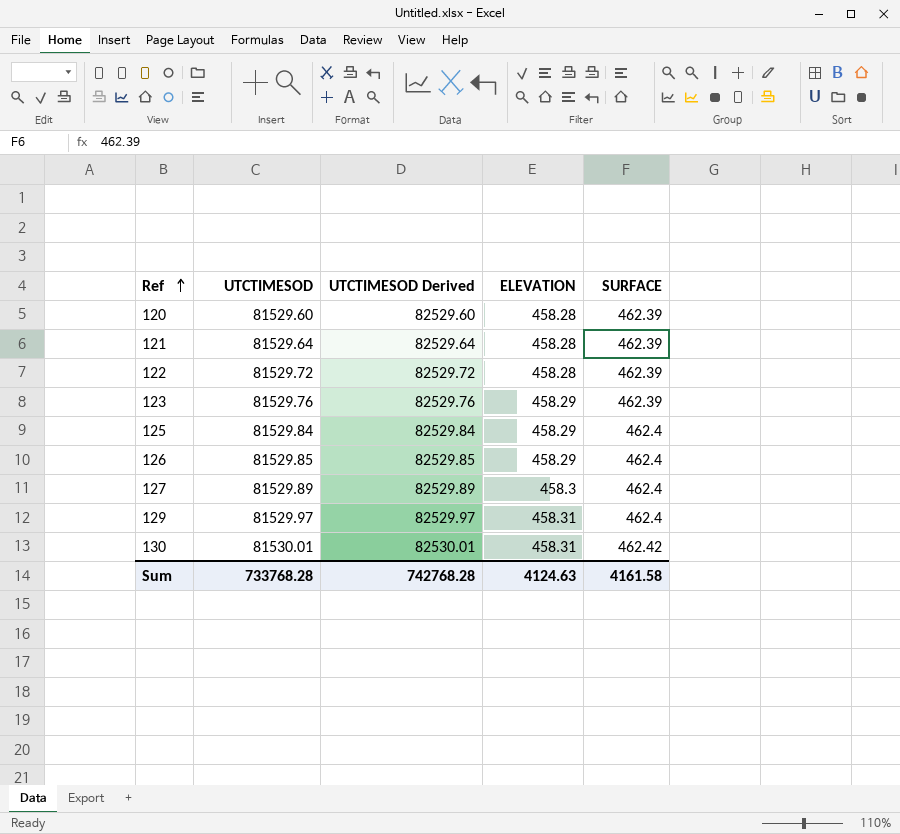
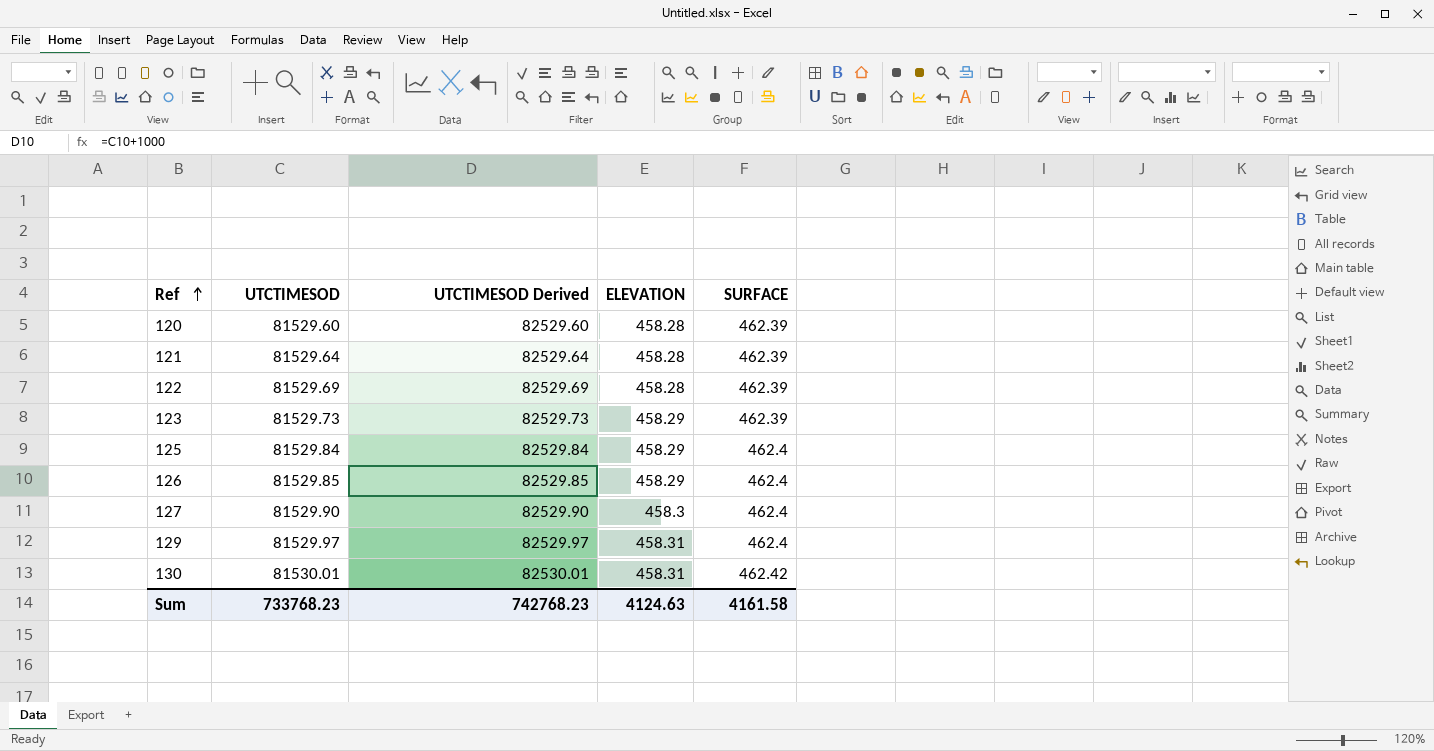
122 | UTCTIMESOD: 81529.72 -> 81529.69
122 | UTCTIMESOD Derived: 82529.72 -> 82529.69
123 | UTCTIMESOD: 81529.76 -> 81529.73
123 | UTCTIMESOD Derived: 82529.76 -> 82529.73
127 | UTCTIMESOD: 81529.89 -> 81529.90
127 | UTCTIMESOD Derived: 82529.89 -> 82529.90
Sum | UTCTIMESOD: 733768.28 -> 733768.23
Sum | UTCTIMESOD Derived: 742768.28 -> 742768.23

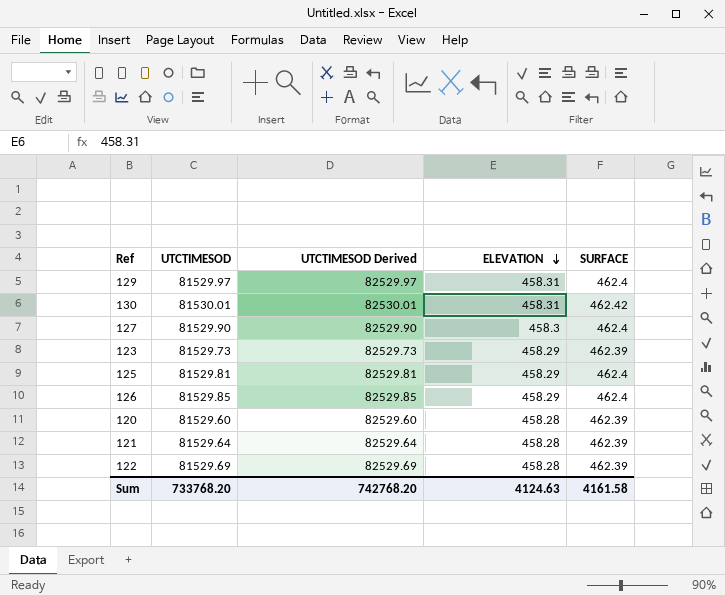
row order: Ref ascending -> ELEVATION descending
125 | UTCTIMESOD: 81529.84 -> 81529.81
125 | UTCTIMESOD Derived: 82529.84 -> 82529.81
Sum | UTCTIMESOD: 733768.23 -> 733768.20
Sum | UTCTIMESOD Derived: 742768.23 -> 742768.20

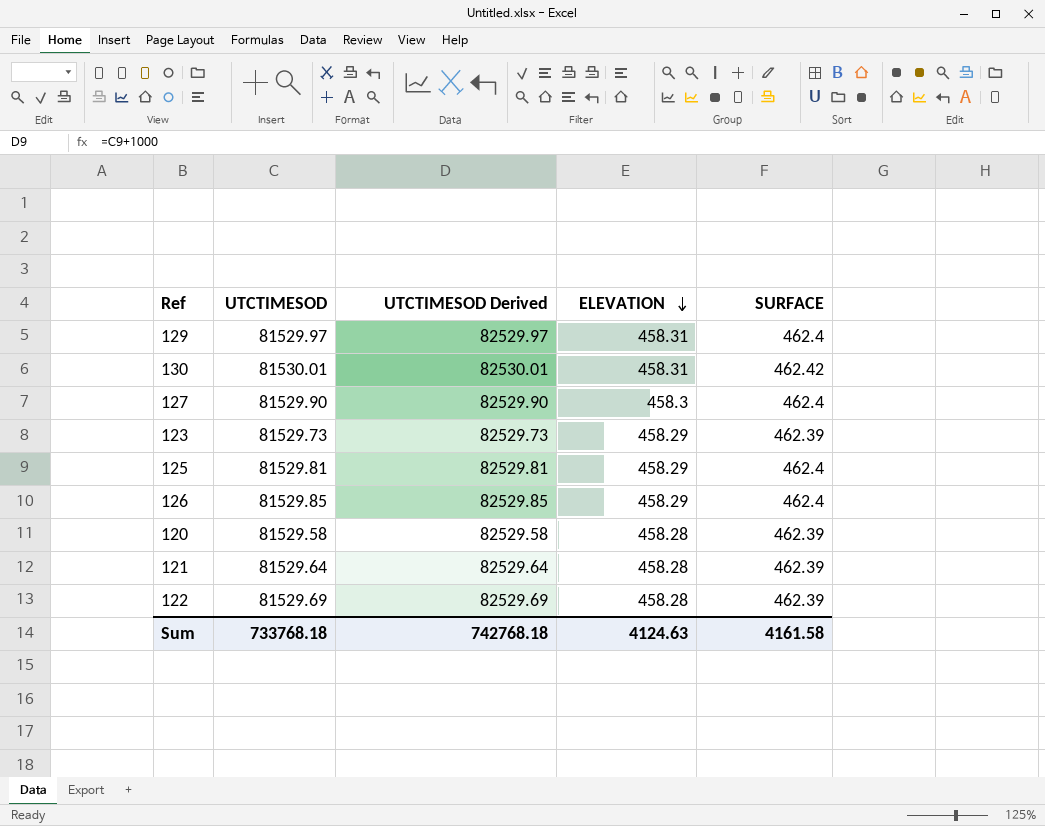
120 | UTCTIMESOD: 81529.60 -> 81529.58
120 | UTCTIMESOD Derived: 82529.60 -> 82529.58
Sum | UTCTIMESOD: 733768.20 -> 733768.18
Sum | UTCTIMESOD Derived: 742768.20 -> 742768.18

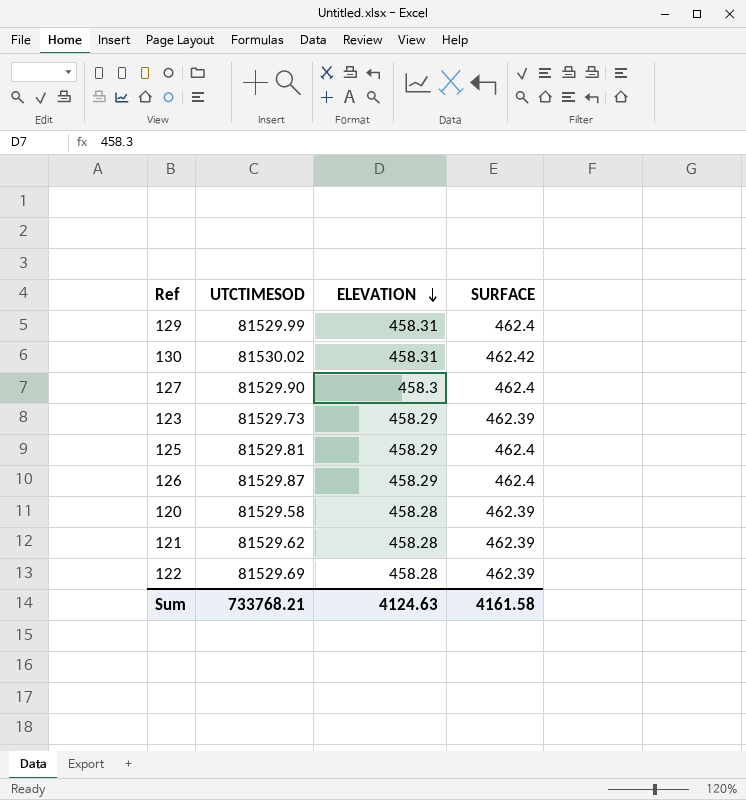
column UTCTIMESOD Derived | formula: [UTCTIMESOD] + 1000 -> none
129 | UTCTIMESOD: 81529.97 -> 81529.99
130 | UTCTIMESOD: 81530.01 -> 81530.02
126 | UTCTIMESOD: 81529.85 -> 81529.87
121 | UTCTIMESOD: 81529.64 -> 81529.62
Sum | UTCTIMESOD: 733768.18 -> 733768.21

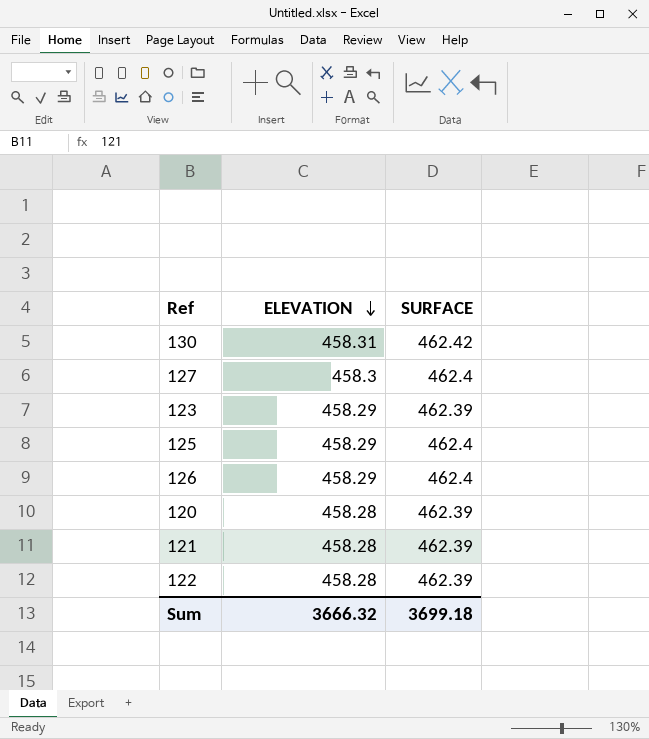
column UTCTIMESOD | position: 2 -> none
row 129: 81529.99 | 458.31 | 462.4 -> none
Sum | ELEVATION: 4124.63 -> 3666.32
Sum | SURFACE: 4161.58 -> 3699.18

